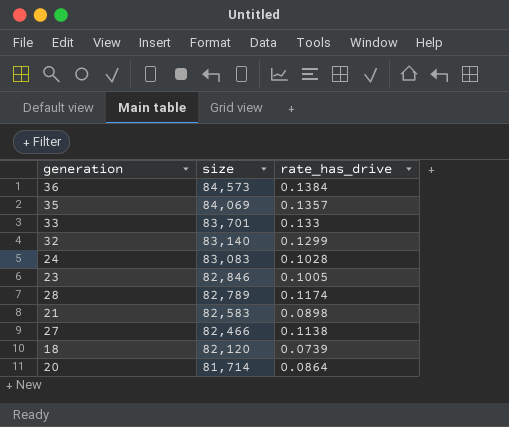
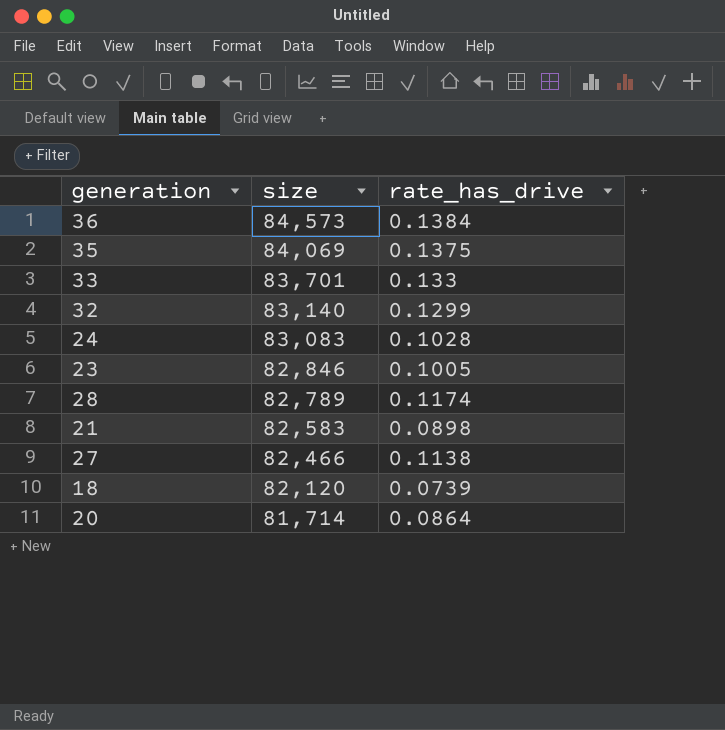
35 | rate_has_drive: 0.1357 -> 0.1375

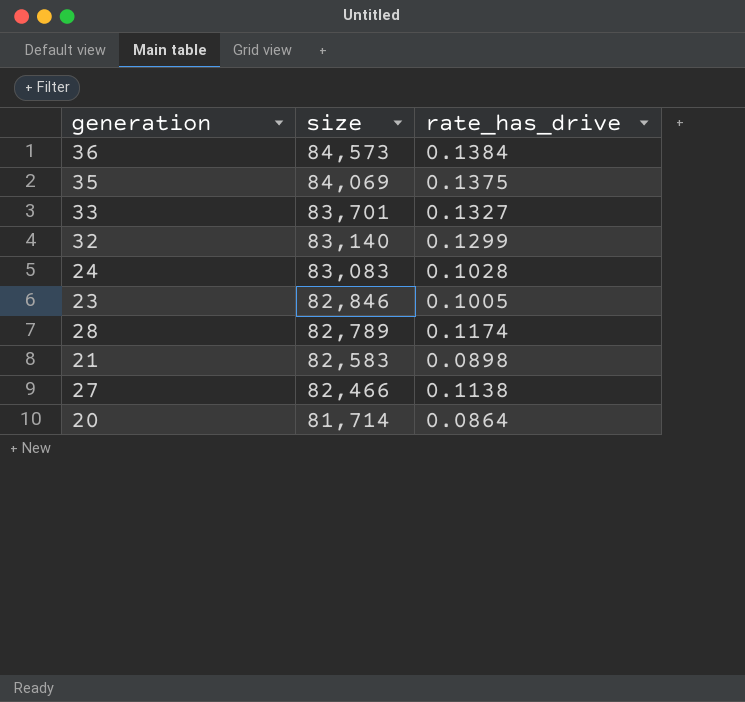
row 18: 82,120 | 0.0739 -> none
33 | rate_has_drive: 0.133 -> 0.1327

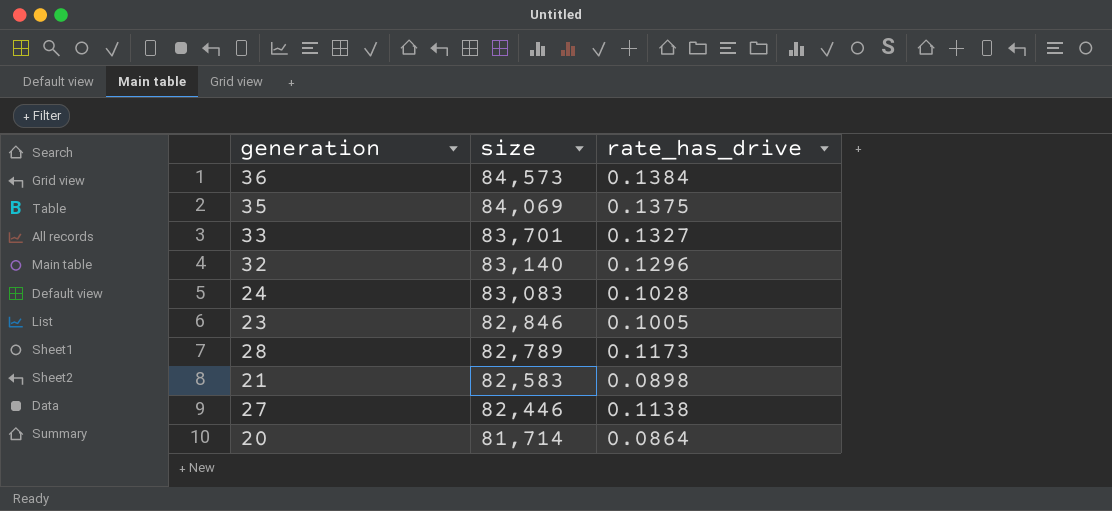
32 | rate_has_drive: 0.1299 -> 0.1296
28 | rate_has_drive: 0.1174 -> 0.1173
27 | size: 82,466 -> 82,446

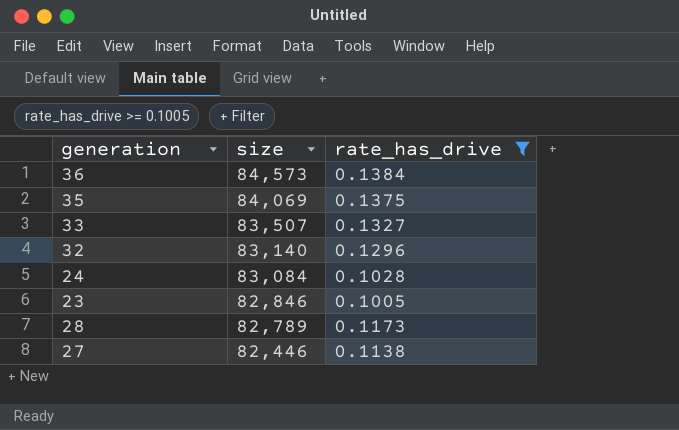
filter: none -> rate_has_drive >= 0.1005
33 | size: 83,701 -> 83,507
24 | size: 83,083 -> 83,084

